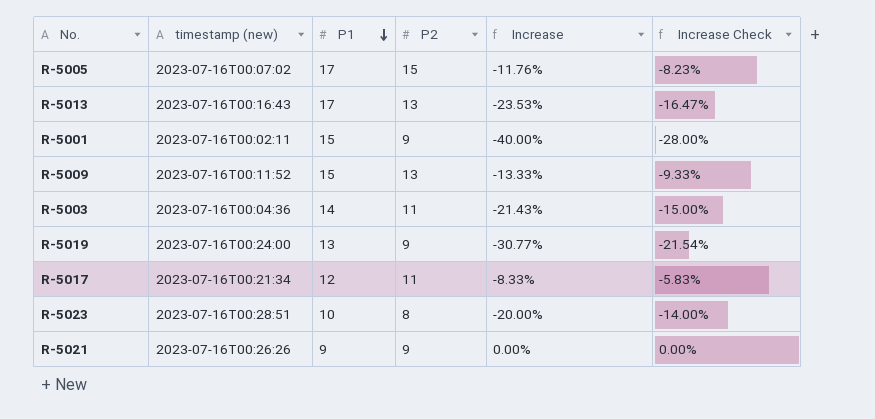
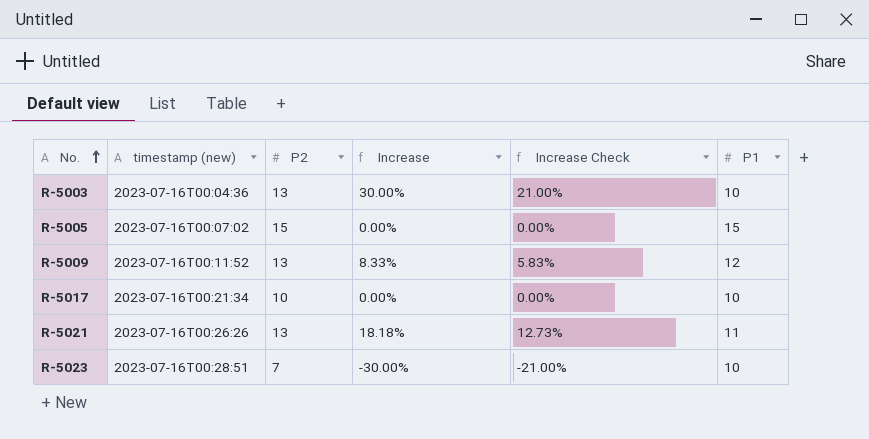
row order: P1 descending -> No. ascending
column P1 | position: 3 -> 6
row R-5013: 2023-07-16T00:16:43 | 17 | 13 | -23.53% | -16.47% -> none
row R-5001: 2023-07-16T00:02:11 | 15 | 9 | -40.00% | -28.00% -> none
row R-5019: 2023-07-16T00:24:00 | 13 | 9 | -30.77% | -21.54% -> none
R-5003 | P2: 11 -> 13
R-5003 | Increase: -21.43% -> 30.00%
R-5003 | Increase Check: -15.00% -> 21.00%
R-5003 | P1: 14 -> 10
R-5005 | Increase: -11.76% -> 0.00%
R-5005 | Increase Check: -8.23% -> 0.00%
R-5005 | P1: 17 -> 15
R-5009 | Increase: -13.33% -> 8.33%
R-5009 | Increase Check: -9.33% -> 5.83%
R-5009 | P1: 15 -> 12
R-5017 | P2: 11 -> 10
R-5017 | Increase: -8.33% -> 0.00%
R-5017 | Increase Check: -5.83% -> 0.00%
R-5017 | P1: 12 -> 10
R-5021 | P2: 9 -> 13
R-5021 | Increase: 0.00% -> 18.18%
R-5021 | Increase Check: 0.00% -> 12.73%
R-5021 | P1: 9 -> 11
R-5023 | P2: 8 -> 7
R-5023 | Increase: -20.00% -> -30.00%
R-5023 | Increase Check: -14.00% -> -21.00%

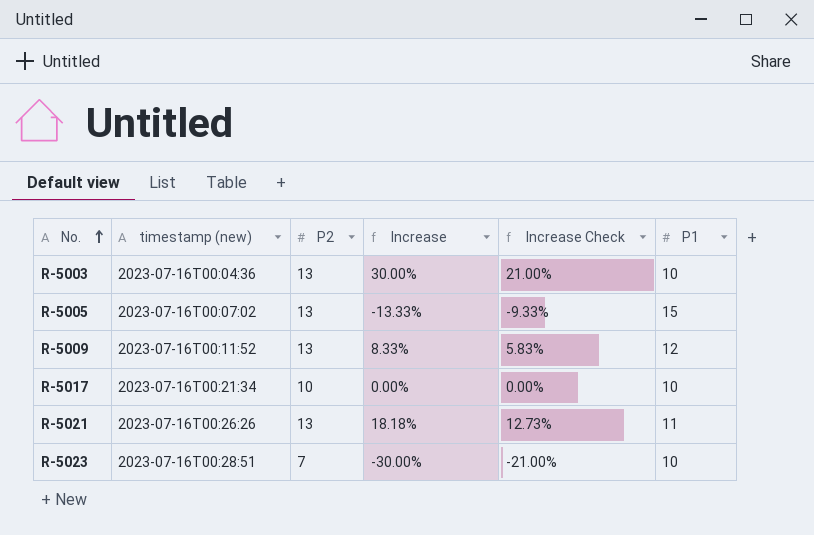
R-5005 | P2: 15 -> 13
R-5005 | Increase: 0.00% -> -13.33%
R-5005 | Increase Check: 0.00% -> -9.33%

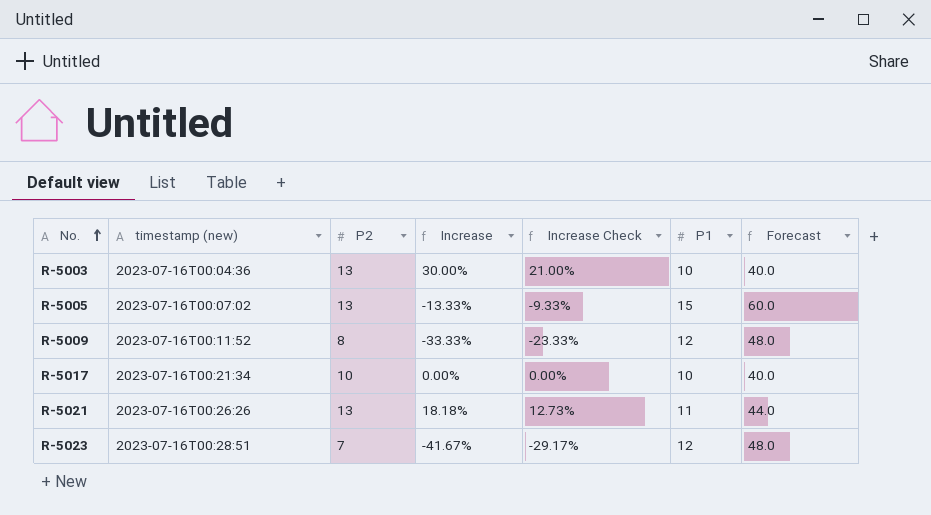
column Forecast | formula: none -> [P1] * 4
R-5009 | P2: 13 -> 8
R-5009 | Increase: 8.33% -> -33.33%
R-5009 | Increase Check: 5.83% -> -23.33%
R-5023 | Increase: -30.00% -> -41.67%
R-5023 | Increase Check: -21.00% -> -29.17%
R-5023 | P1: 10 -> 12

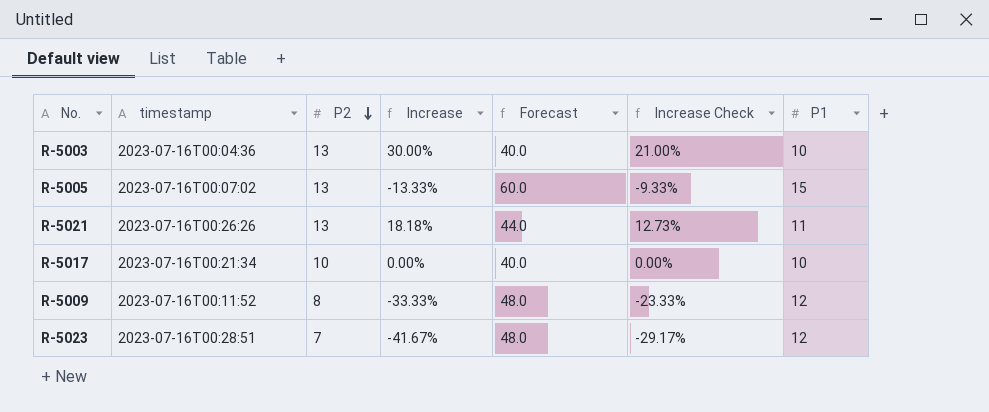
row order: No. ascending -> P2 descending
column name: timestamp (new) -> timestamp
column Forecast | position: 7 -> 5

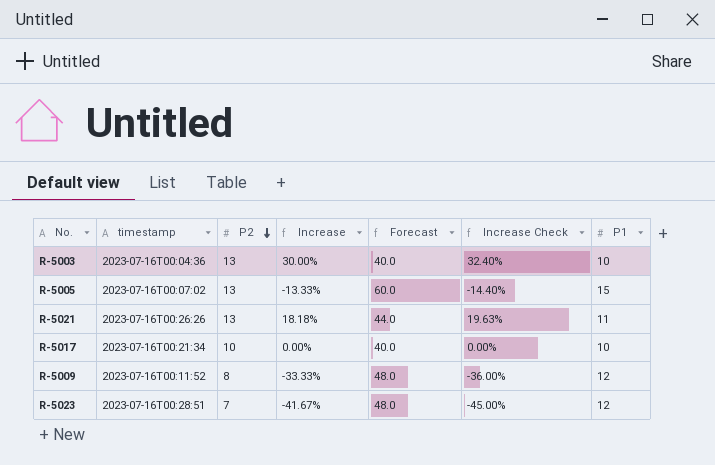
column Increase Check | formula: [Increase] * 0.7 -> [Increase] * 1.08

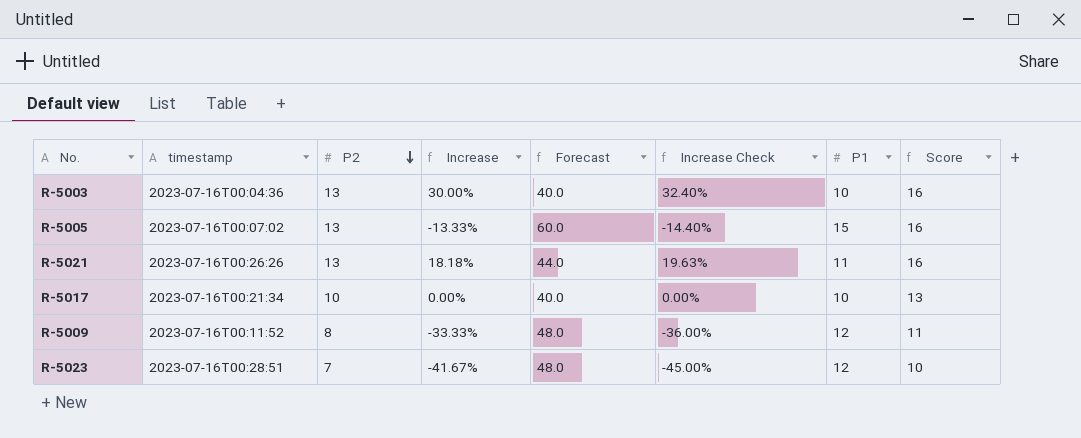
column Score | formula: none -> [P2] + 3

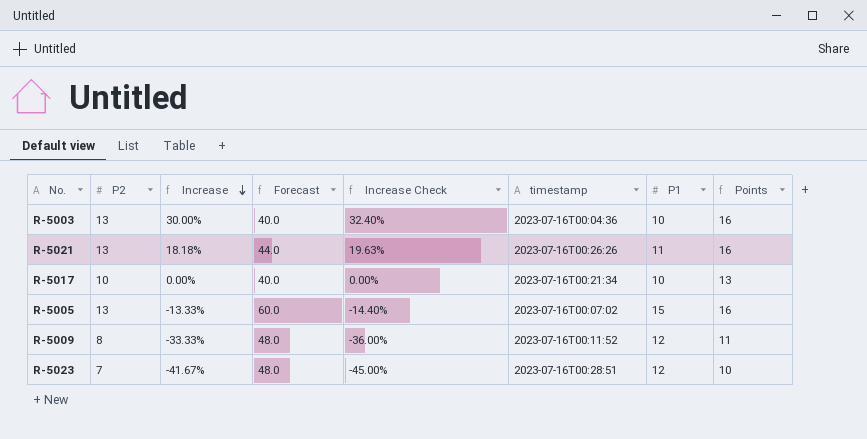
row order: P2 descending -> Increase descending
column timestamp | position: 2 -> 6
column name: Score -> Points

